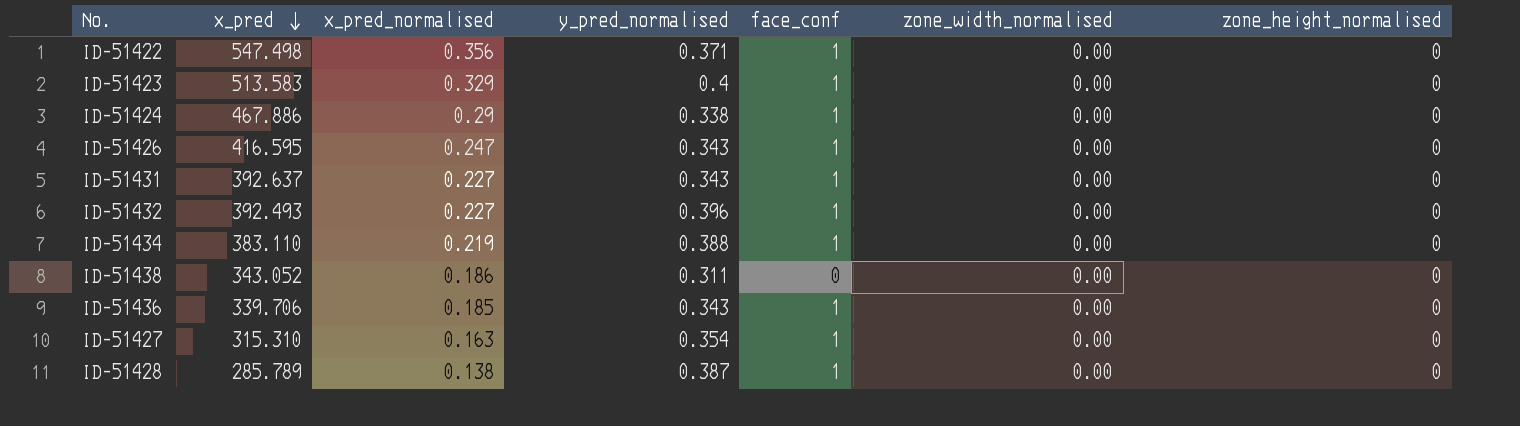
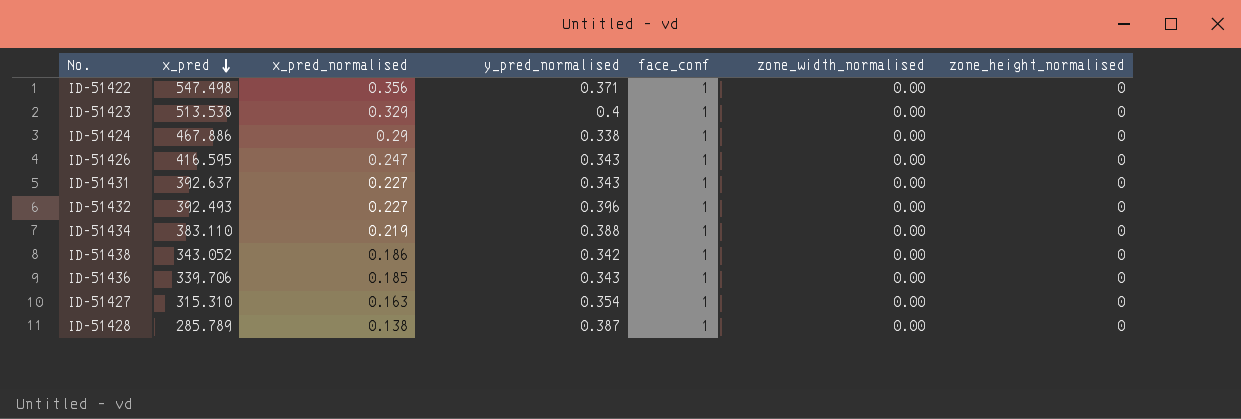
ID-51423 | x_pred: 513.583 -> 513.538
ID-51438 | y_pred_normalised: 0.311 -> 0.342
ID-51438 | face_conf: 0 -> 1

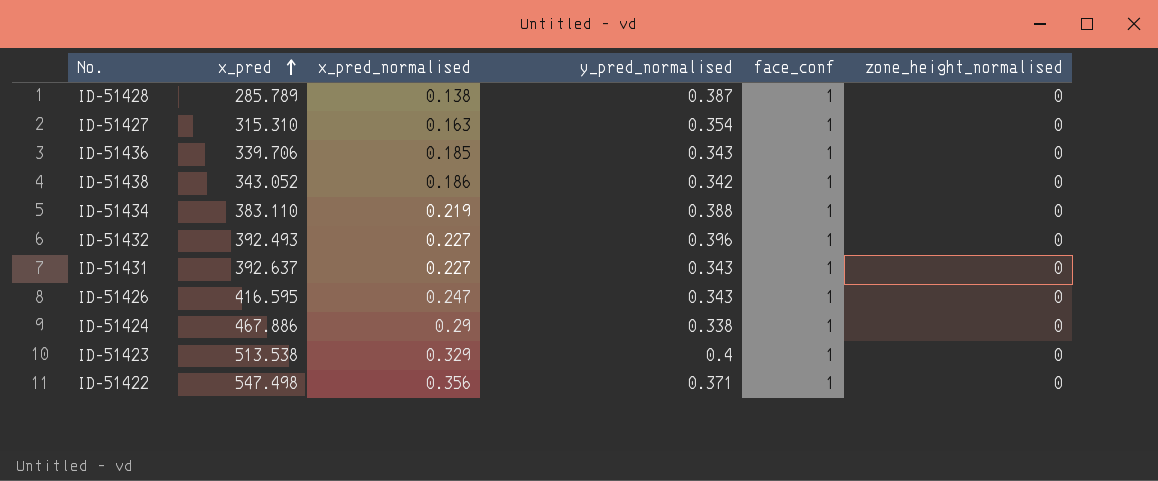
row order: x_pred descending -> x_pred ascending
column zone_width_normalised | position: 6 -> none

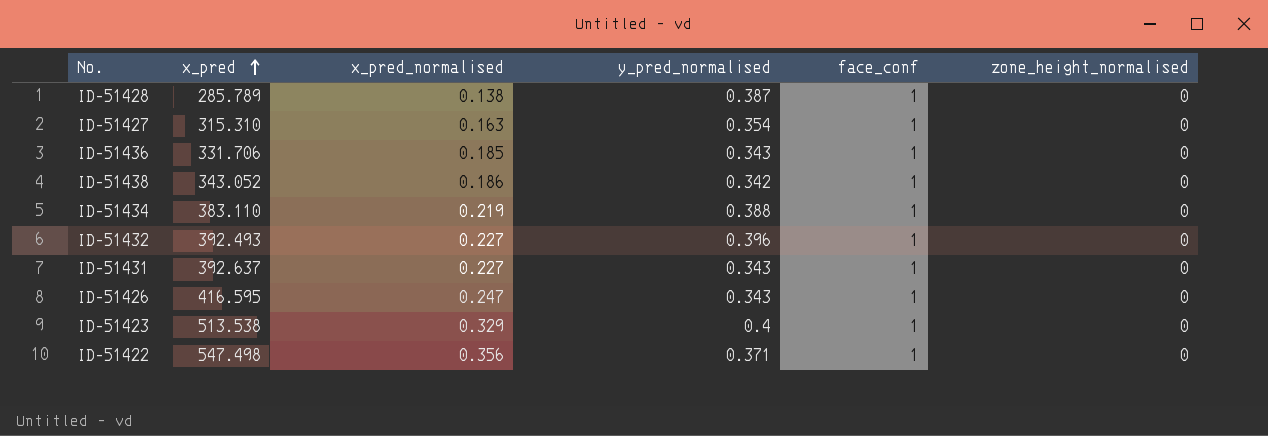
row ID-51424: 467.886 | 0.29 | 0.338 | 1 | 0 -> none
ID-51436 | x_pred: 339.706 -> 331.706

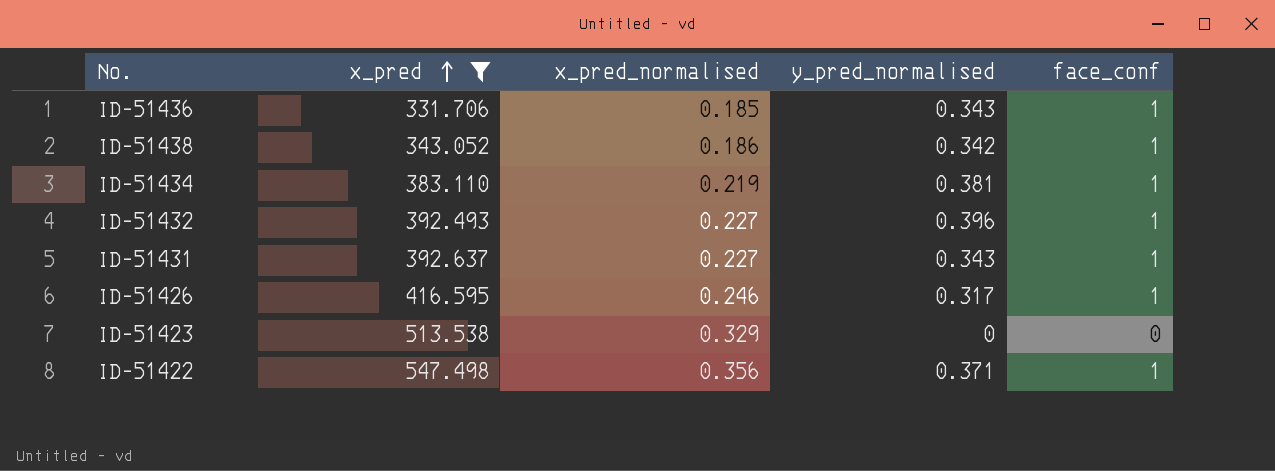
filter: none -> x_pred >= 331.706
column zone_height_normalised | position: 6 -> none
ID-51434 | y_pred_normalised: 0.388 -> 0.381
ID-51426 | x_pred_normalised: 0.247 -> 0.246
ID-51426 | y_pred_normalised: 0.343 -> 0.317
ID-51423 | y_pred_normalised: 0.4 -> 0
ID-51423 | face_conf: 1 -> 0

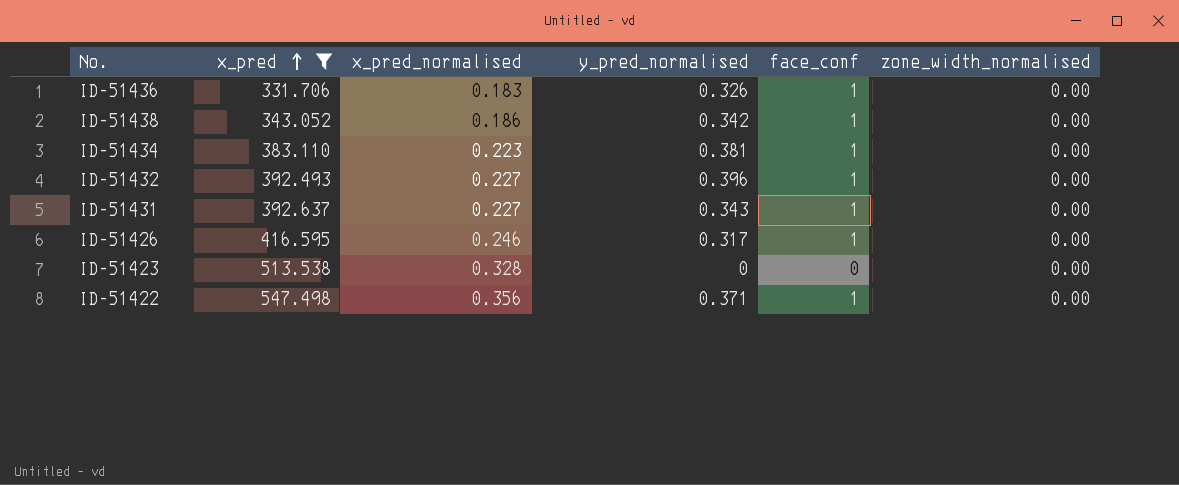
column zone_width_normalised | position: none -> 6
ID-51436 | x_pred_normalised: 0.185 -> 0.183
ID-51436 | y_pred_normalised: 0.343 -> 0.326
ID-51434 | x_pred_normalised: 0.219 -> 0.223
ID-51423 | x_pred_normalised: 0.329 -> 0.328

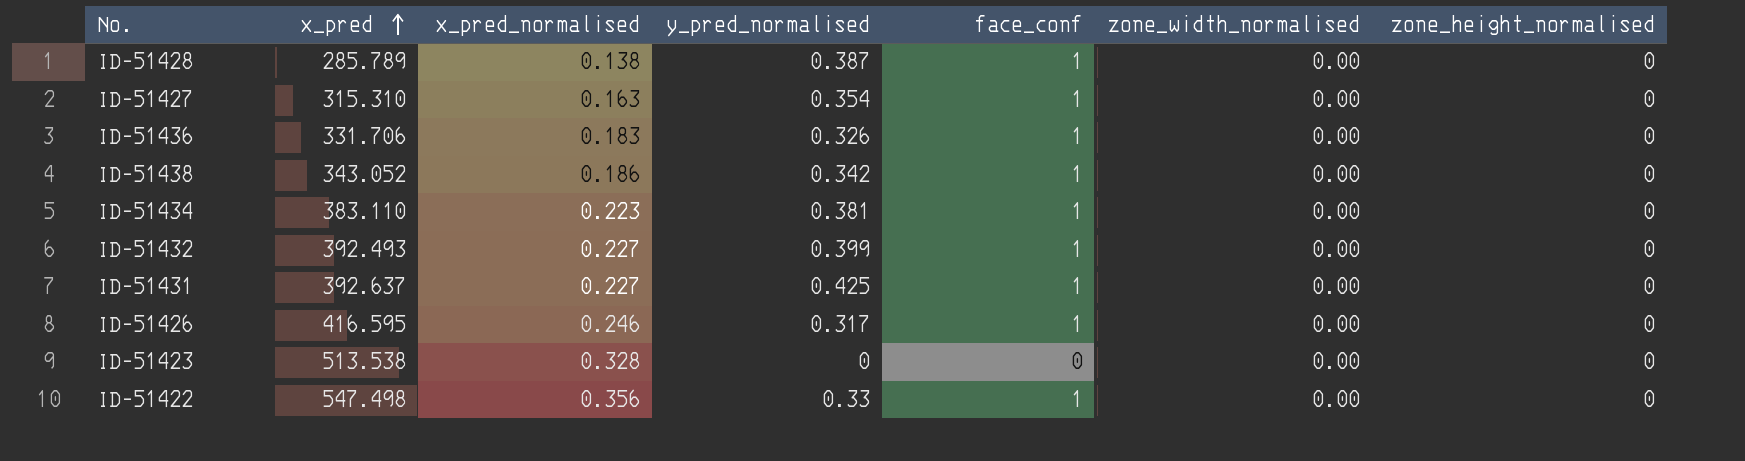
filter: x_pred >= 331.706 -> none
column zone_height_normalised | position: none -> 7
ID-51432 | y_pred_normalised: 0.396 -> 0.399
ID-51431 | y_pred_normalised: 0.343 -> 0.425
ID-51422 | y_pred_normalised: 0.371 -> 0.33

